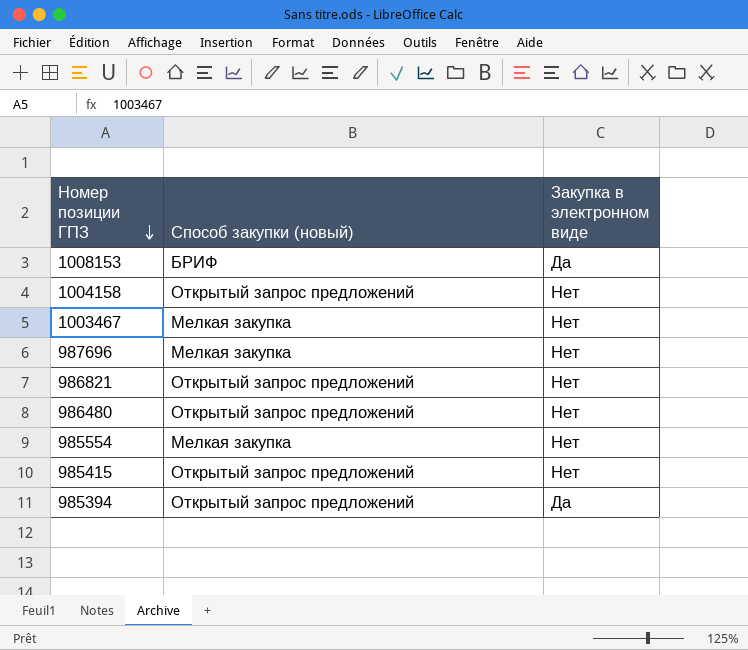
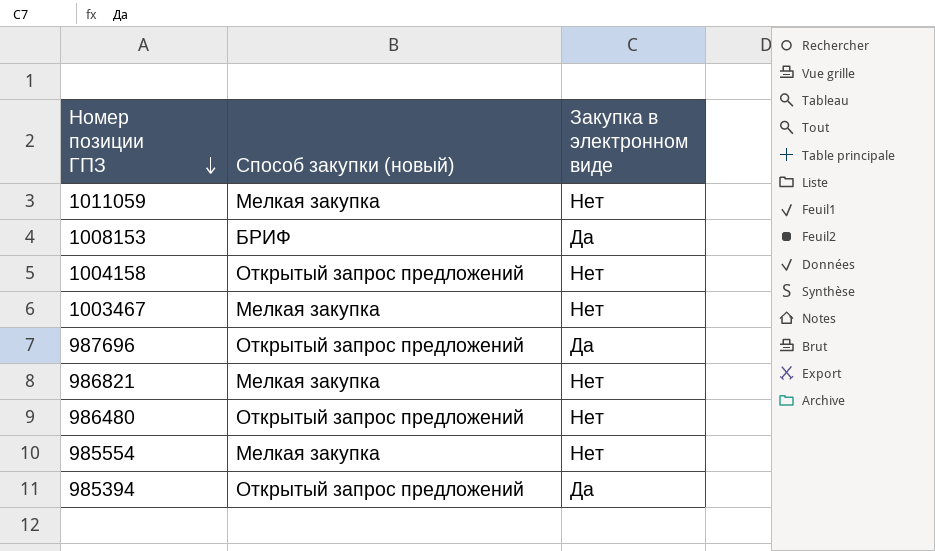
row 985415: Открытый запрос предложений | Нет -> none
row 1011059: none -> Мелкая закупка | Нет
987696 | Способ закупки (новый): Мелкая закупка -> Открытый запрос предложений
987696 | Закупка в электронном виде: Нет -> Да
986821 | Способ закупки (новый): Открытый запрос предложений -> Мелкая закупка

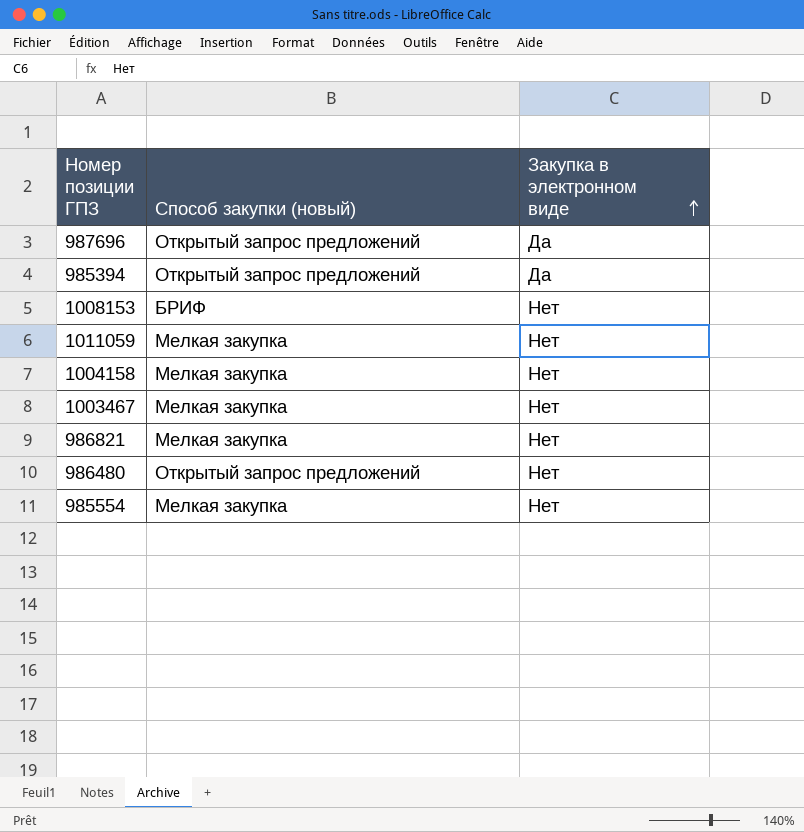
row order: Номер позиции ГПЗ descending -> Закупка в электронном виде ascending
1008153 | Закупка в электронном виде: Да -> Нет
1004158 | Способ закупки (новый): Открытый запрос предложений -> Мелкая закупка

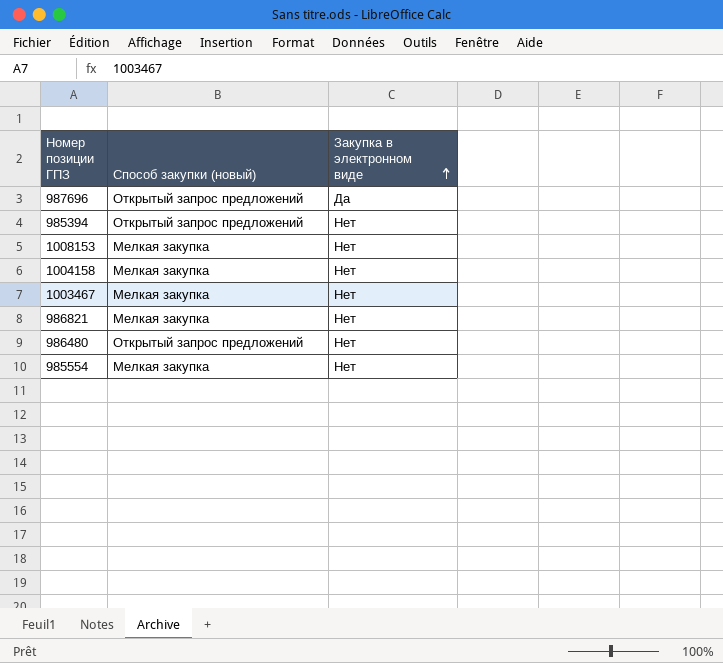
row 1011059: Мелкая закупка | Нет -> none
985394 | Закупка в электронном виде: Да -> Нет
1008153 | Способ закупки (новый): БРИФ -> Мелкая закупка

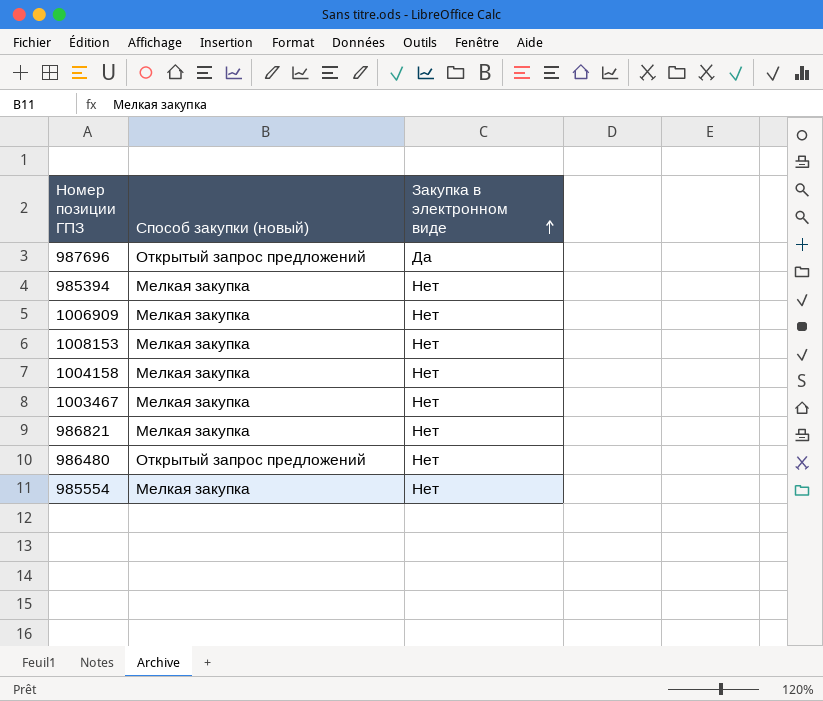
985394 | Способ закупки (новый): Открытый запрос предложений -> Мелкая закупка
row 1006909: none -> Мелкая закупка | Нет

